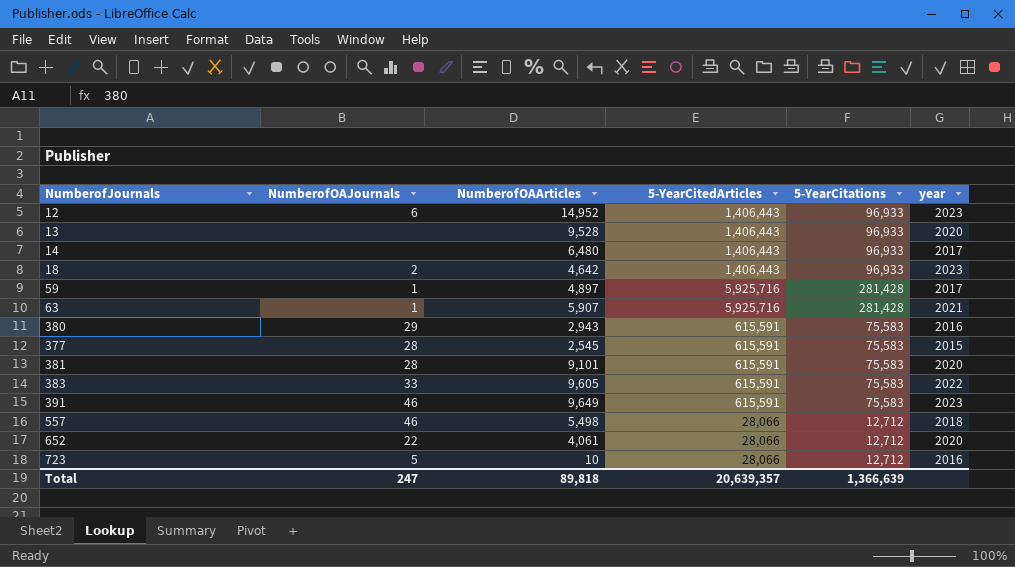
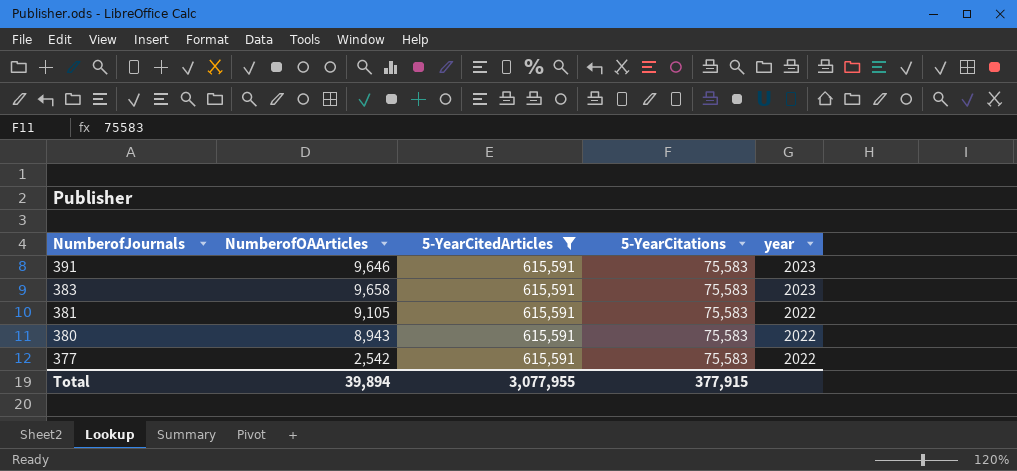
filter: none -> 5-YearCitedArticles = 615,591
row order: none -> NumberofJournals descending
column NumberofOAJournals | position: 2 -> none
391 | NumberofOAArticles: 9,649 -> 9,646
383 | NumberofOAArticles: 9,605 -> 9,658
383 | year: 2022 -> 2023
381 | NumberofOAArticles: 9,101 -> 9,105
381 | year: 2020 -> 2022
380 | NumberofOAArticles: 2,943 -> 8,943
380 | year: 2016 -> 2022
377 | NumberofOAArticles: 2,545 -> 2,542
377 | year: 2015 -> 2022
Total | NumberofOAArticles: 89,818 -> 39,894
Total | 5-YearCitedArticles: 20,639,357 -> 3,077,955
Total | 5-YearCitations: 1,366,639 -> 377,915

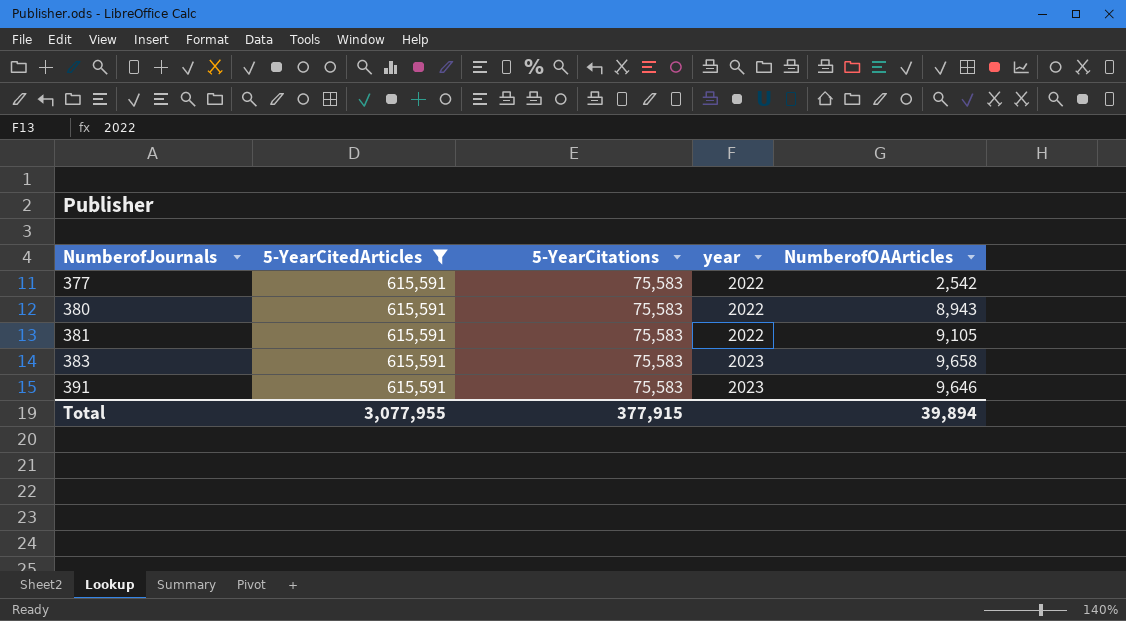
row order: NumberofJournals descending -> NumberofJournals ascending
column NumberofOAArticles | position: 2 -> 5

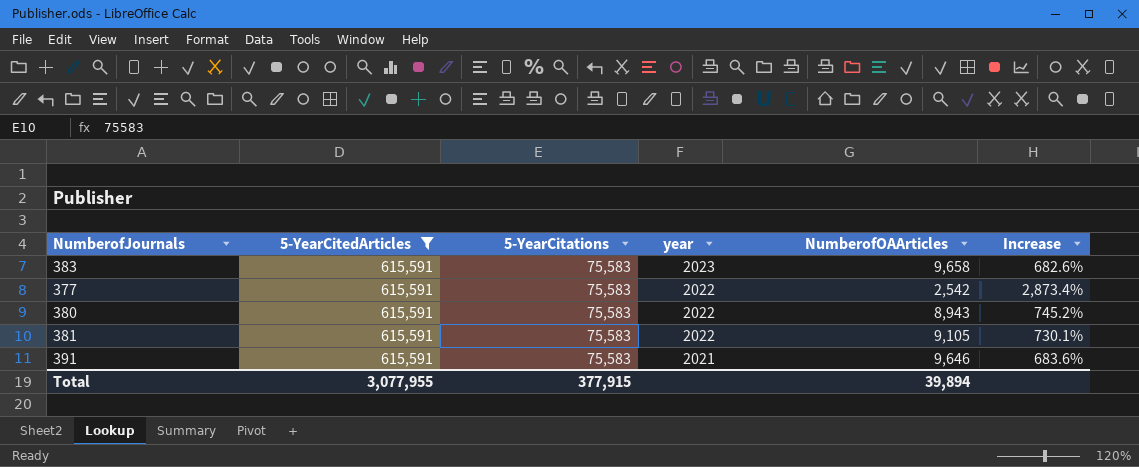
row order: NumberofJournals ascending -> year descending
column Increase | formula: none -> ([5-YearCitations] - [NumberofOAArticles]) / [NumberofOAArticles]
391 | year: 2023 -> 2021

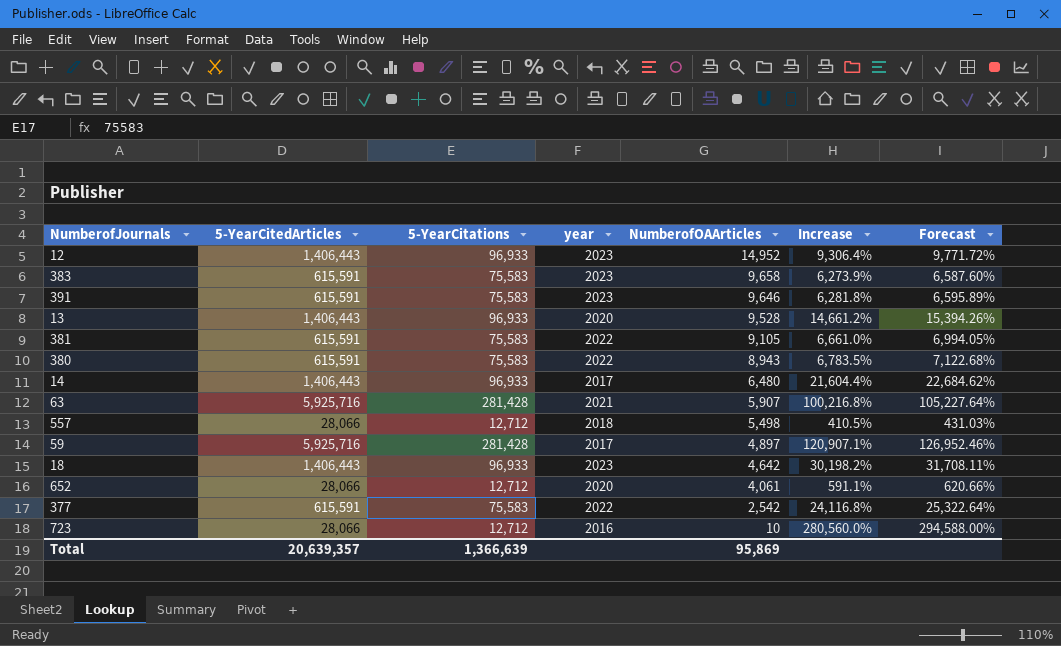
filter: 5-YearCitedArticles = 615,591 -> none
row order: year descending -> NumberofOAArticles descending
column Increase | formula: ([5-YearCitations] - [NumberofOAArticles]) / [NumberofOAArticles] -> ([5-YearCitedArticles] - [NumberofOAArticles]) / [NumberofOAArticles]
column Forecast | formula: none -> [Increase] * 1.05
391 | year: 2021 -> 2023
Total | 5-YearCitedArticles: 3,077,955 -> 20,639,357
Total | 5-YearCitations: 377,915 -> 1,366,639
Total | NumberofOAArticles: 39,894 -> 95,869

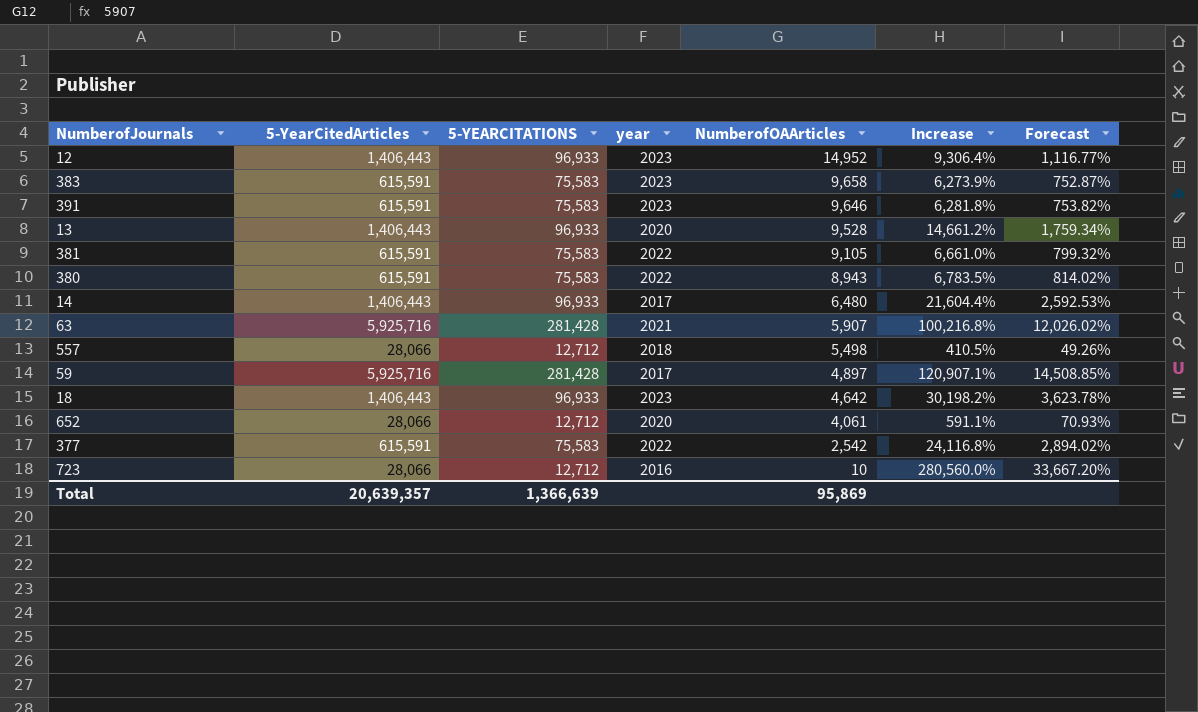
column name: 5-YearCitations -> 5-YEARCITATIONS
column Forecast | formula: [Increase] * 1.05 -> [Increase] * 0.12

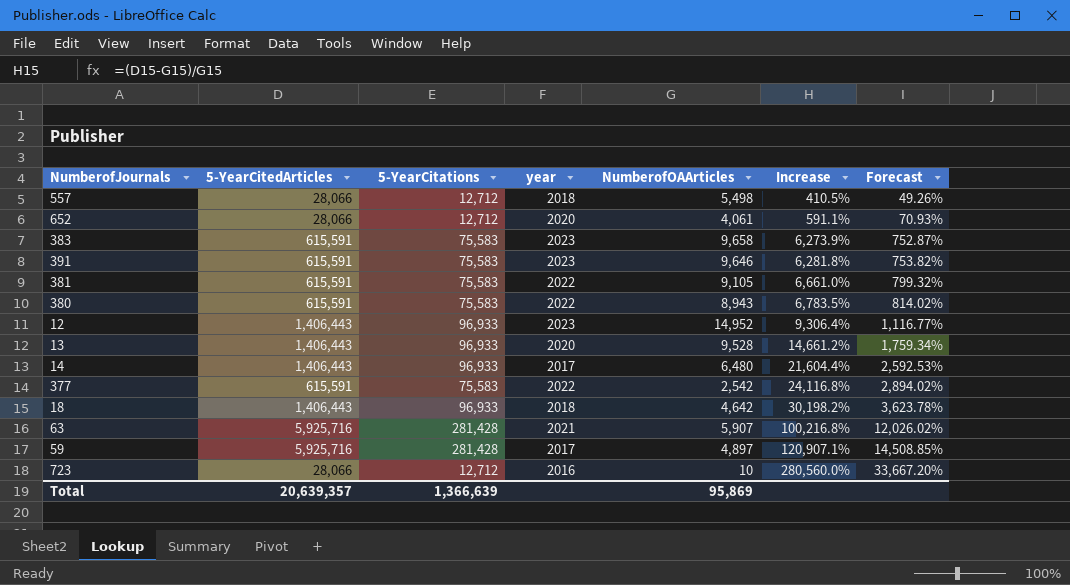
row order: NumberofOAArticles descending -> Increase ascending
column name: 5-YEARCITATIONS -> 5-YearCitations
18 | year: 2023 -> 2018

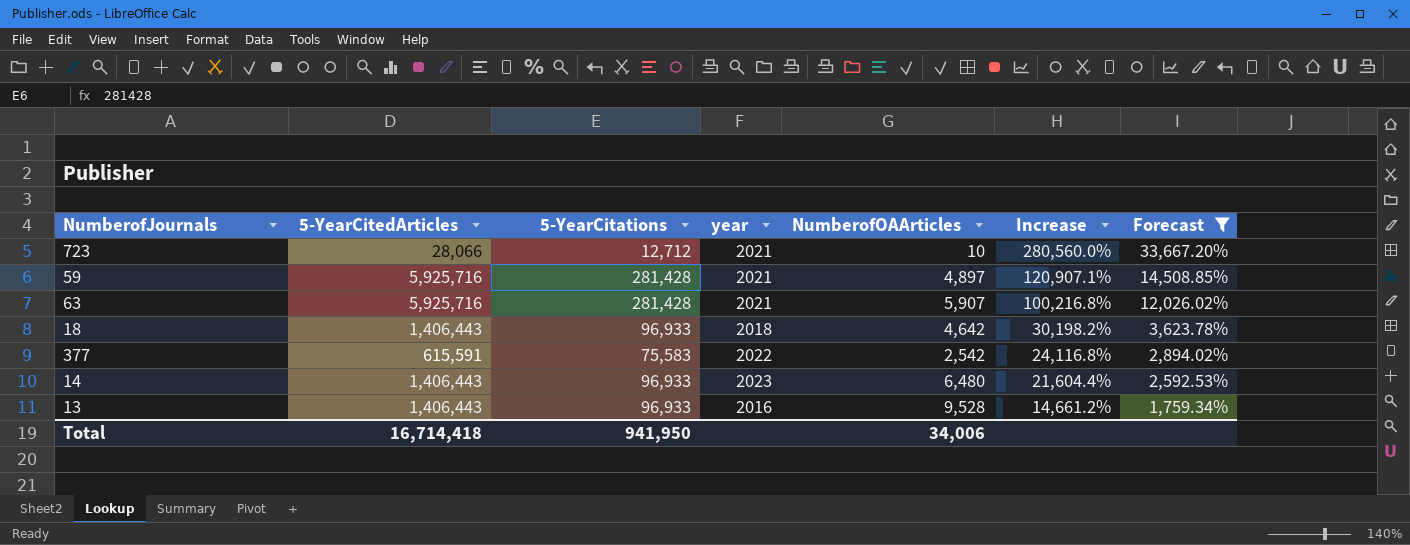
filter: none -> Forecast >= 1,759.34%
row order: Increase ascending -> Increase descending
723 | year: 2016 -> 2021
59 | year: 2017 -> 2021
14 | year: 2017 -> 2023
13 | year: 2020 -> 2016
Total | 5-YearCitedArticles: 20,639,357 -> 16,714,418
Total | 5-YearCitations: 1,366,639 -> 941,950
Total | NumberofOAArticles: 95,869 -> 34,006

